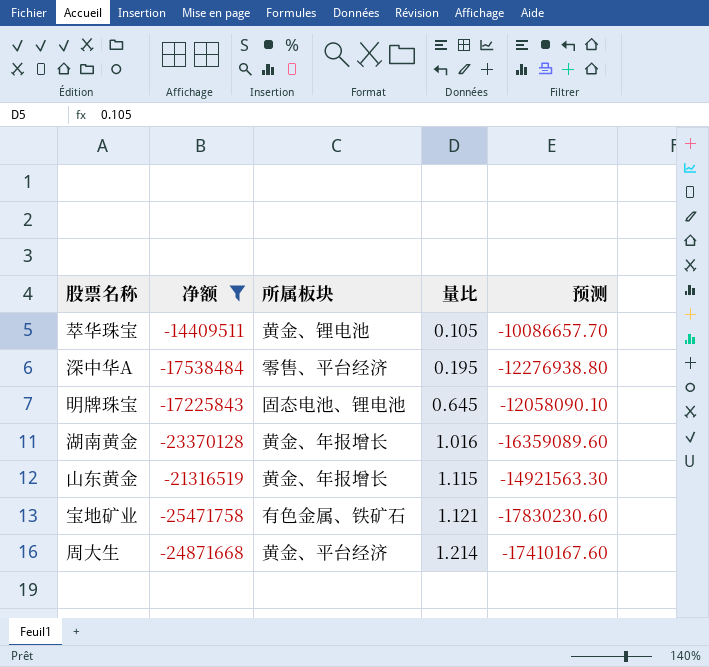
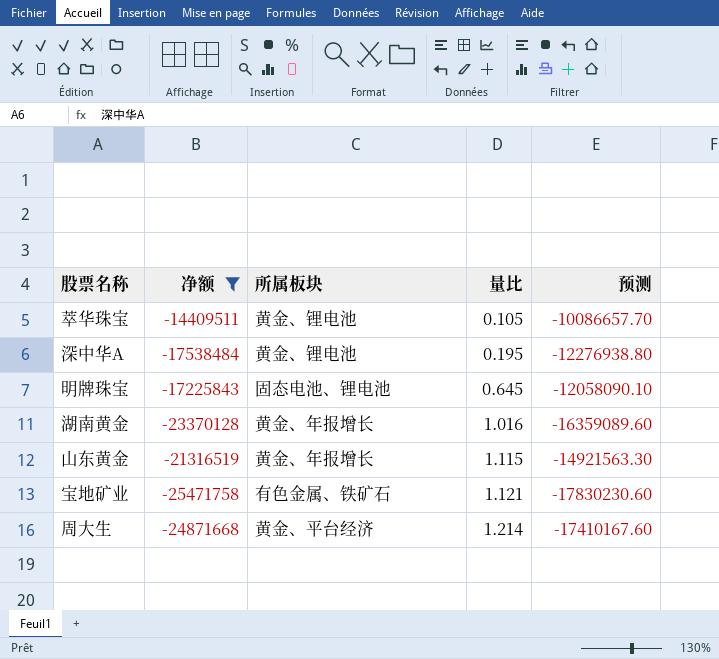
深中华A | 所属板块: 零售、平台经济 -> 黄金、锂电池

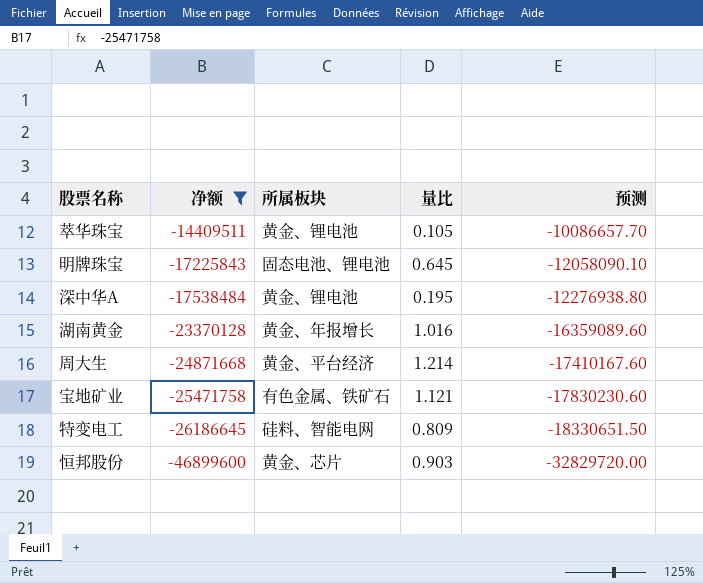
row order: 量比 ascending -> 净额 descending
row 山东黄金: -21316519 | 黄金、年报增长 | 1.115 | -14921563.30 -> none
row 特变电工: none -> -26186645 | 硅料、智能电网 | 0.809 | -18330651.50
row 恒邦股份: none -> -46899600 | 黄金、芯片 | 0.903 | -32829720.00

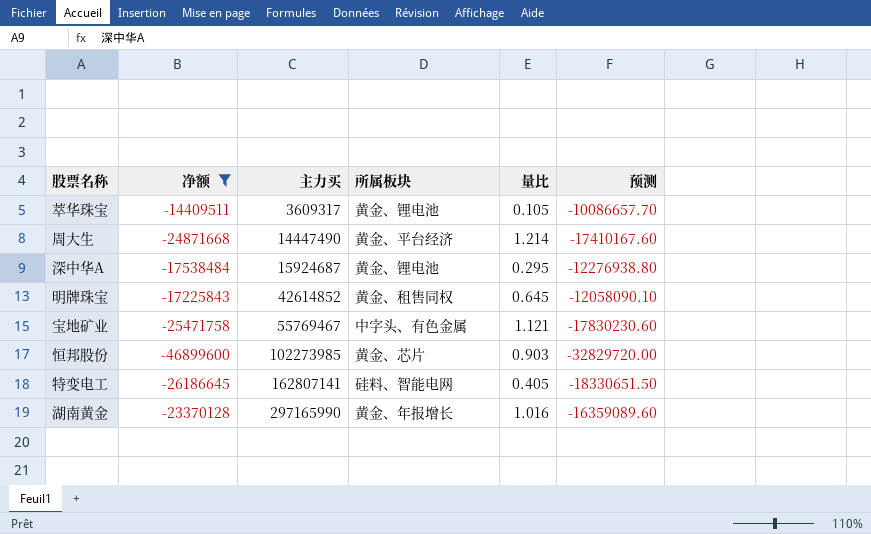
row order: 净额 descending -> 主力买 ascending
column 主力买 | position: none -> 3
深中华A | 量比: 0.195 -> 0.295
明牌珠宝 | 所属板块: 固态电池、锂电池 -> 黄金、租售同权
宝地矿业 | 所属板块: 有色金属、铁矿石 -> 中字头、有色金属
特变电工 | 量比: 0.809 -> 0.405

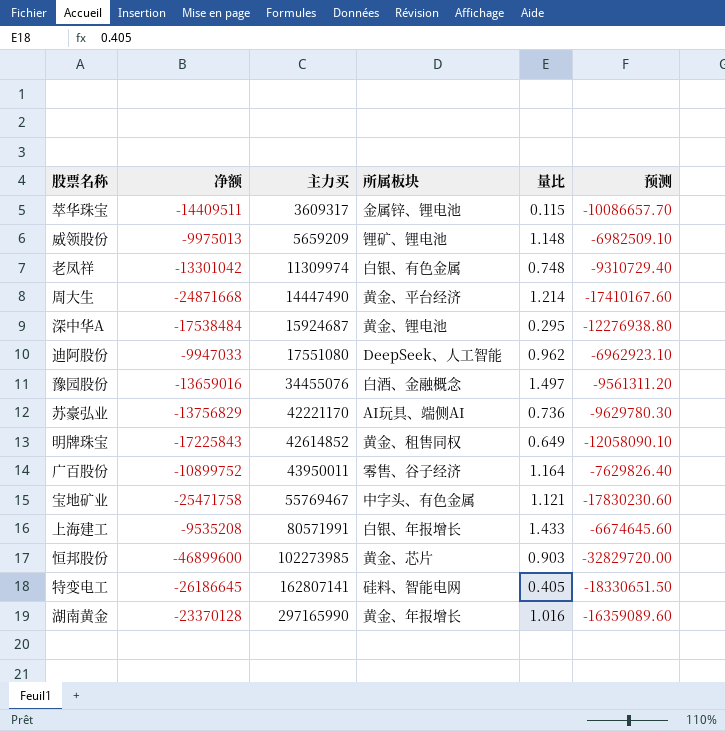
filter: 净额 <= -14409511 -> none
萃华珠宝 | 所属板块: 黄金、锂电池 -> 金属锌、锂电池
萃华珠宝 | 量比: 0.105 -> 0.115
明牌珠宝 | 量比: 0.645 -> 0.649

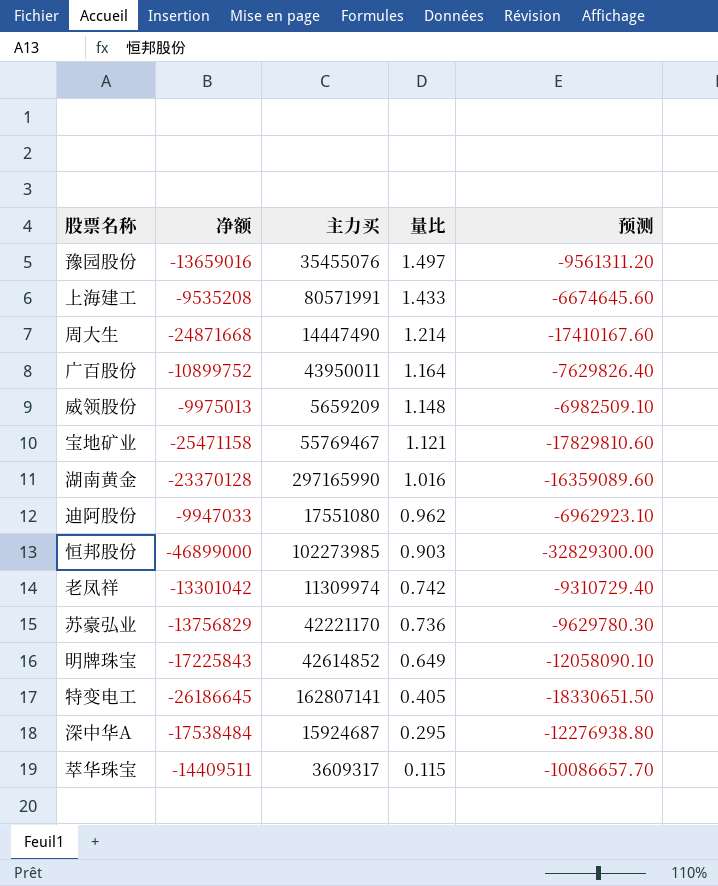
row order: 主力买 ascending -> 量比 descending
column 所属板块 | position: 4 -> none
豫园股份 | 主力买: 34455076 -> 35455076
宝地矿业 | 净额: -25471758 -> -25471158
宝地矿业 | 预测: -17830230.60 -> -17829810.60
恒邦股份 | 净额: -46899600 -> -46899000
恒邦股份 | 预测: -32829720.00 -> -32829300.00
老凤祥 | 量比: 0.748 -> 0.742

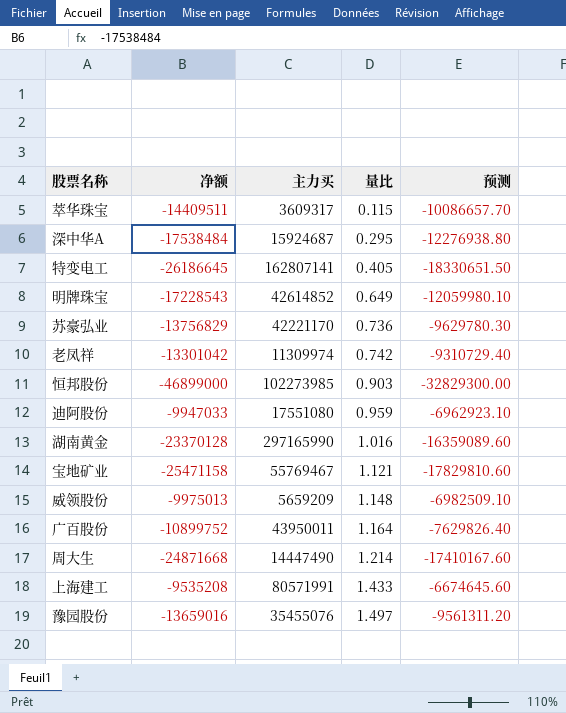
row order: 量比 descending -> 量比 ascending
明牌珠宝 | 净额: -17225843 -> -17228543
明牌珠宝 | 预测: -12058090.10 -> -12059980.10
迪阿股份 | 量比: 0.962 -> 0.959

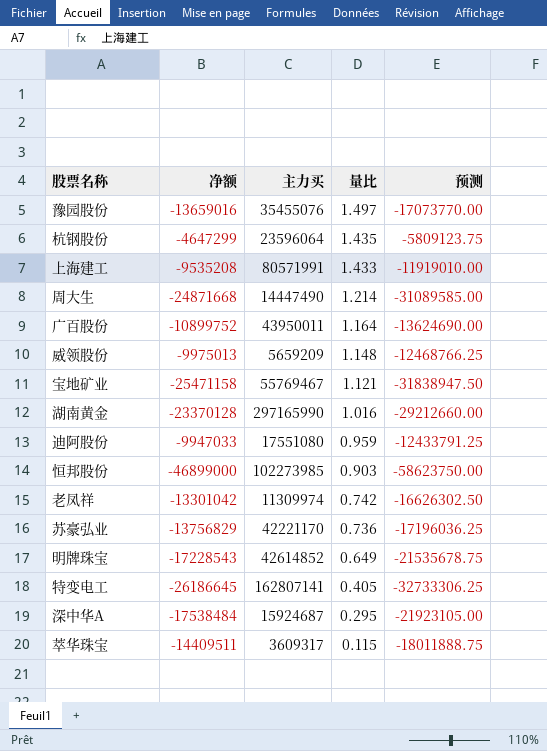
row order: 量比 ascending -> 量比 descending
column 预测 | formula: [净额] * 0.7 -> [净额] * 1.25
row 杭钢股份: none -> -4647299 | 23596064 | 1.435 | -5809123.75

